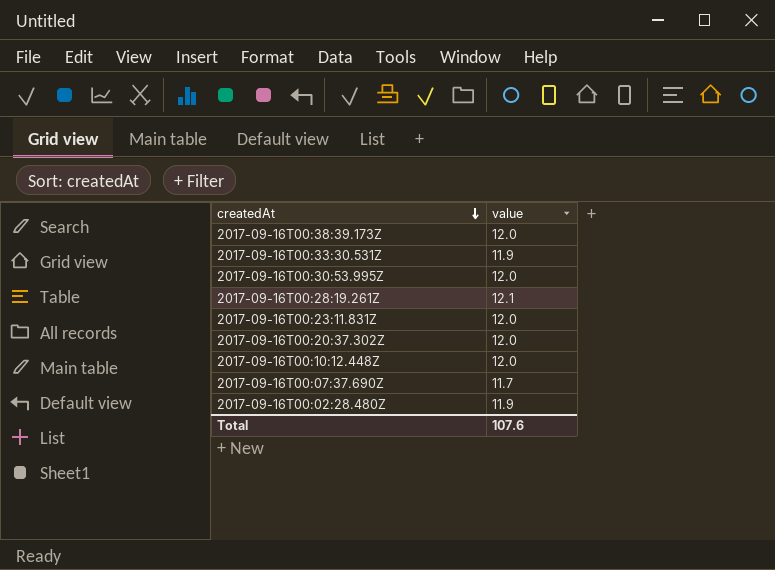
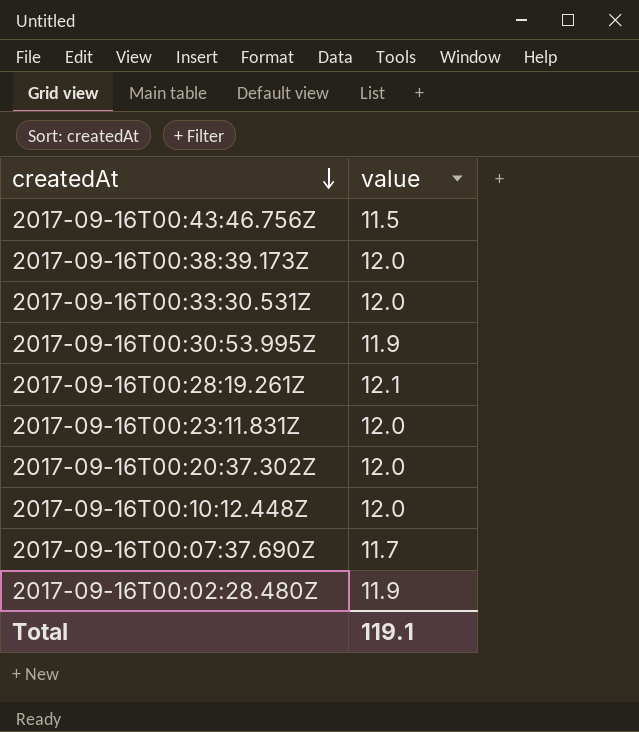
row 2017-09-16T00:43:46.756Z: none -> 11.5
2017-09-16T00:33:30.531Z | value: 11.9 -> 12.0
2017-09-16T00:30:53.995Z | value: 12.0 -> 11.9
Total | value: 107.6 -> 119.1

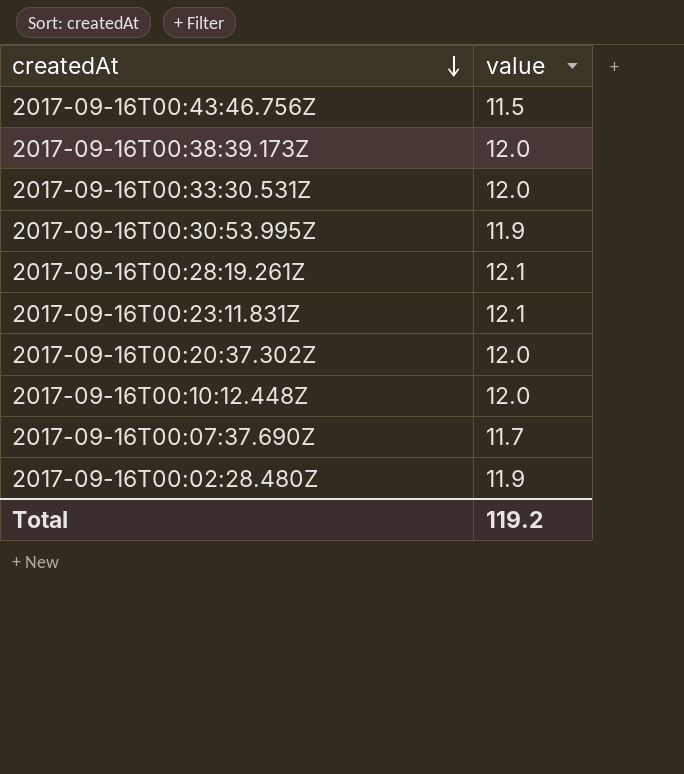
2017-09-16T00:23:11.831Z | value: 12.0 -> 12.1
Total | value: 119.1 -> 119.2

